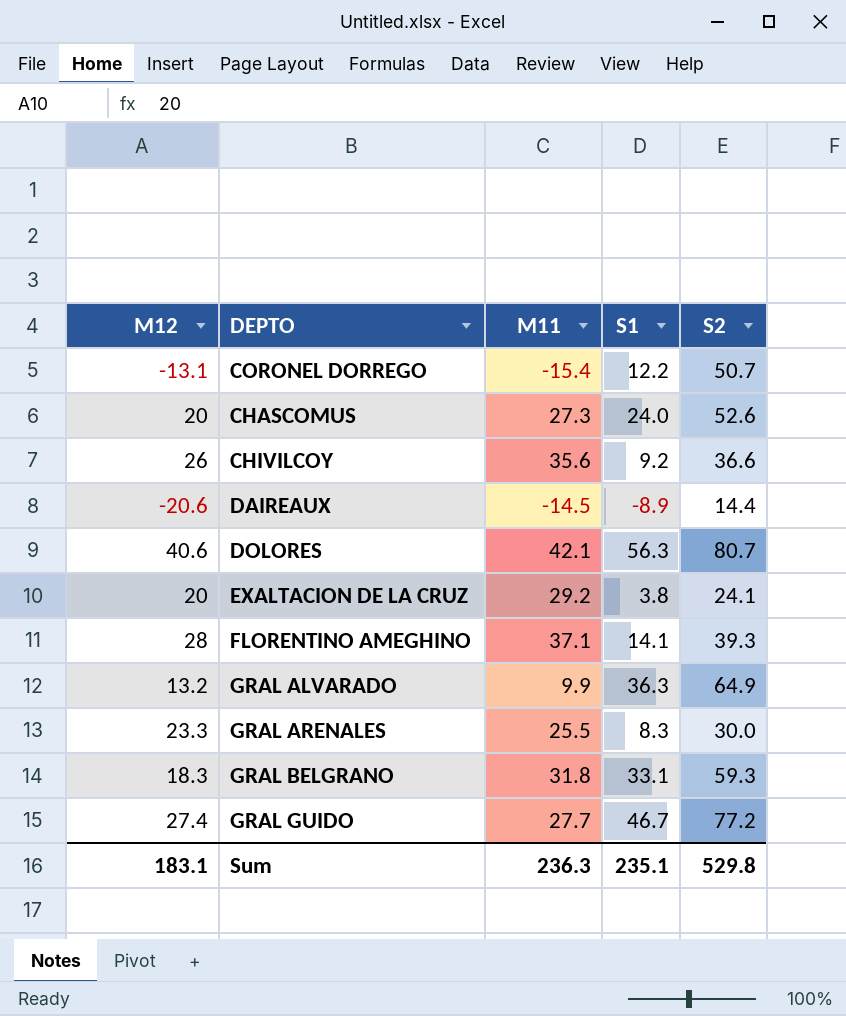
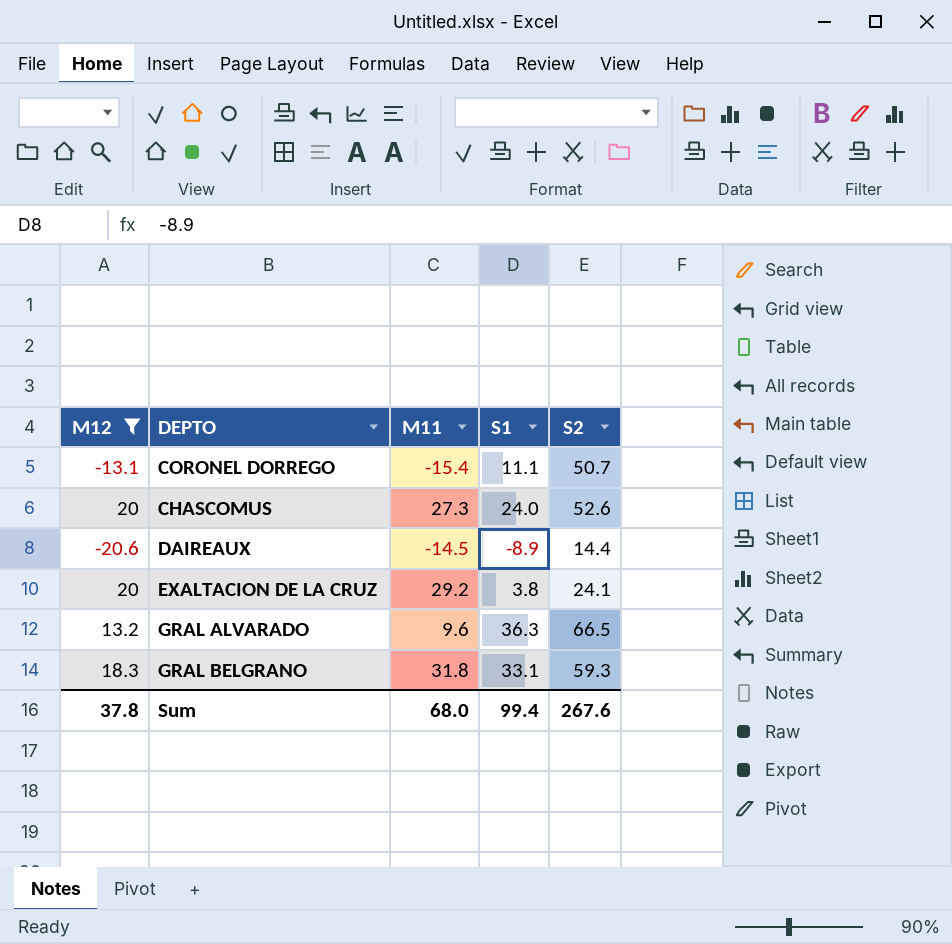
filter: none -> M12 <= 20
CORONEL DORREGO | S1: 12.2 -> 11.1
GRAL ALVARADO | M11: 9.9 -> 9.6
GRAL ALVARADO | S2: 64.9 -> 66.5
Sum | M12: 183.1 -> 37.8
Sum | M11: 236.3 -> 68.0
Sum | S1: 235.1 -> 99.4
Sum | S2: 529.8 -> 267.6

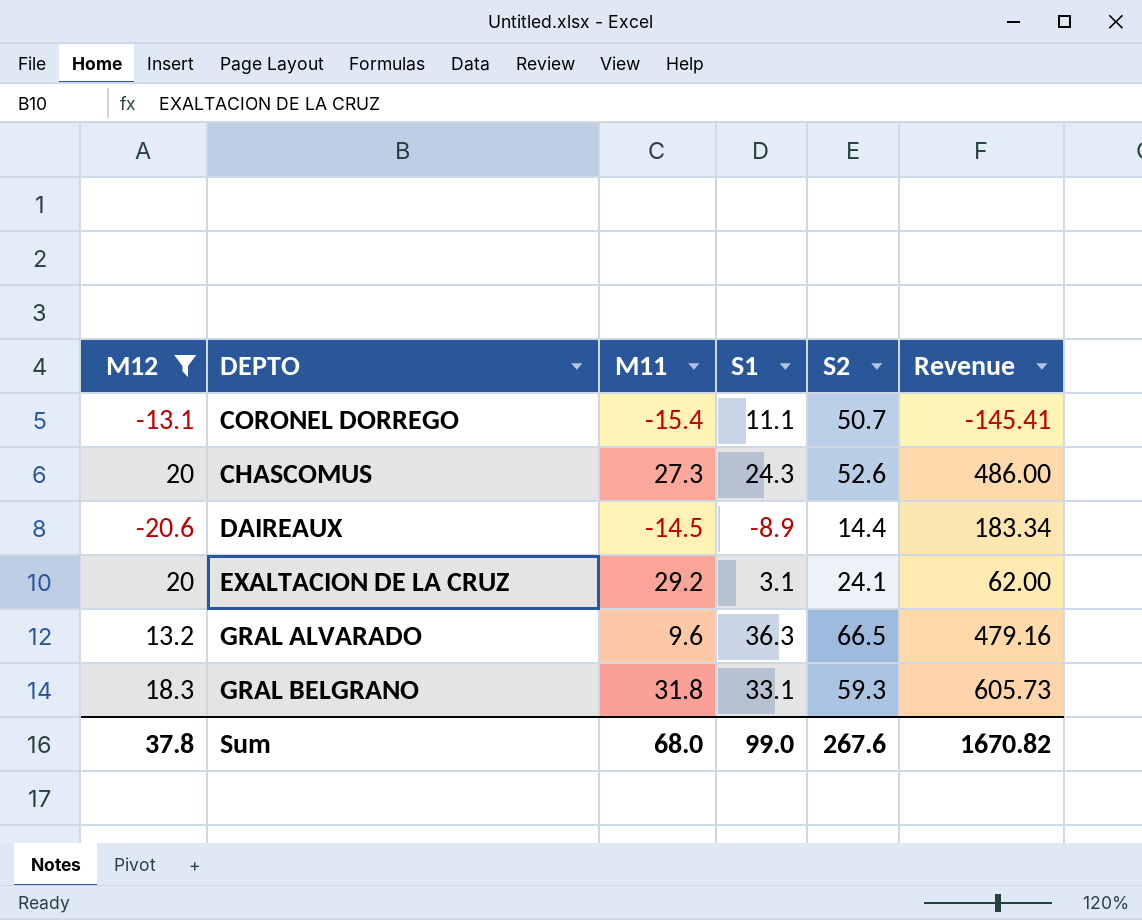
column Revenue | formula: none -> [M12] * [S1]
CHASCOMUS | S1: 24.0 -> 24.3
EXALTACION DE LA CRUZ | S1: 3.8 -> 3.1
Sum | S1: 99.4 -> 99.0

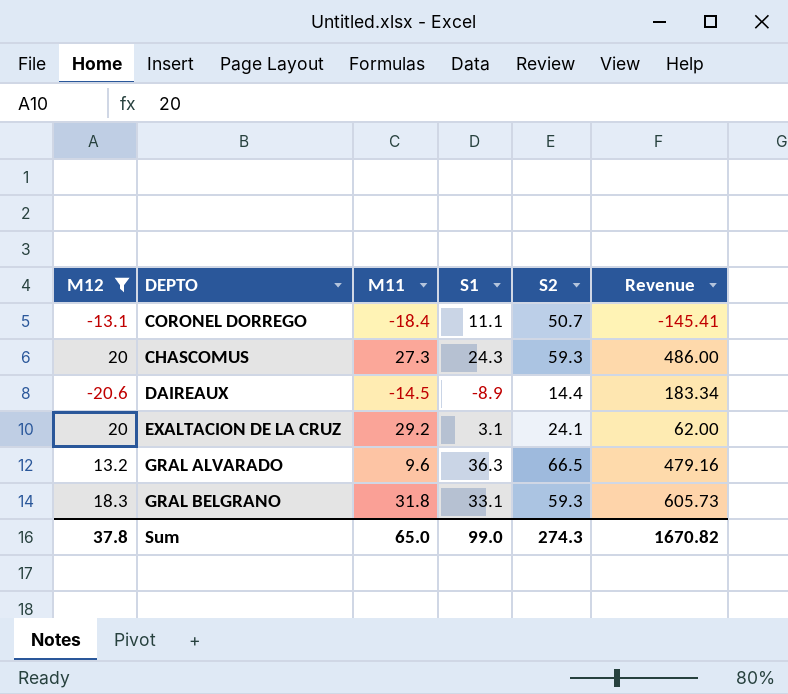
CORONEL DORREGO | M11: -15.4 -> -18.4
CHASCOMUS | S2: 52.6 -> 59.3
Sum | M11: 68.0 -> 65.0
Sum | S2: 267.6 -> 274.3

